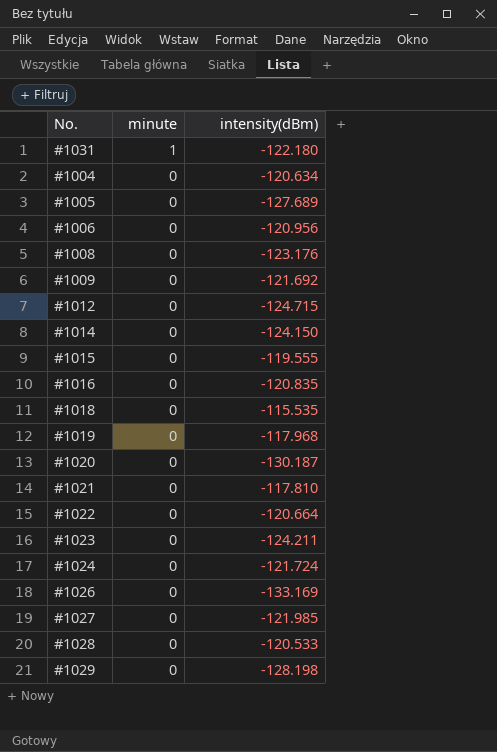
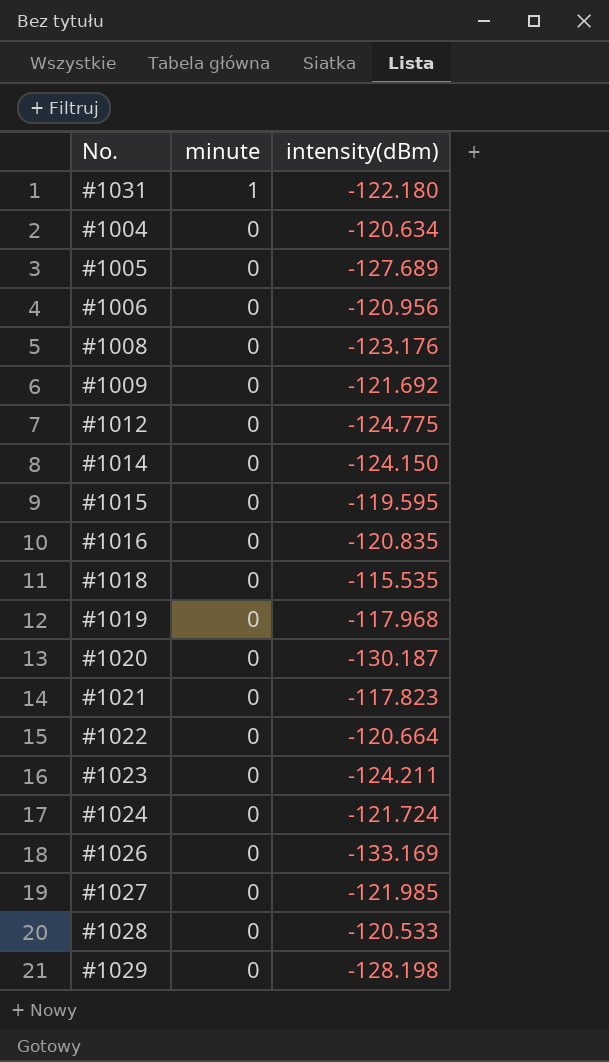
#1012 | intensity(dBm): -124.715 -> -124.775
#1015 | intensity(dBm): -119.555 -> -119.595
#1021 | intensity(dBm): -117.810 -> -117.823

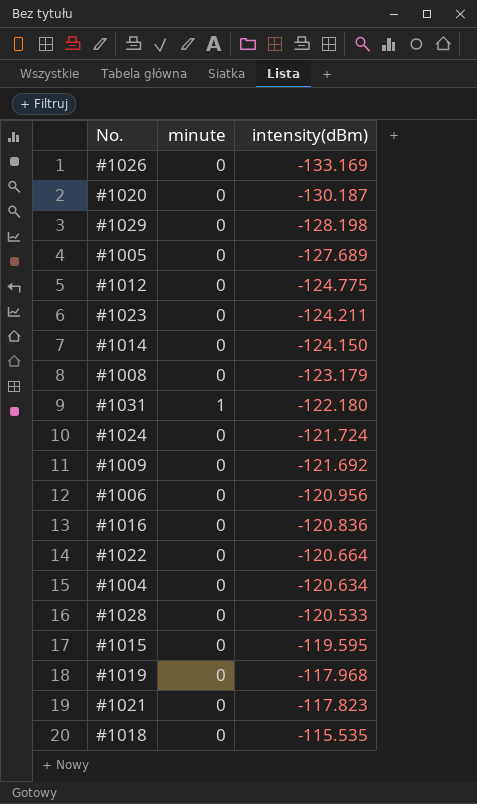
row order: minute descending -> intensity(dBm) ascending
row #1027: 0 | -121.985 -> none
#1008 | intensity(dBm): -123.176 -> -123.179
#1016 | intensity(dBm): -120.835 -> -120.836

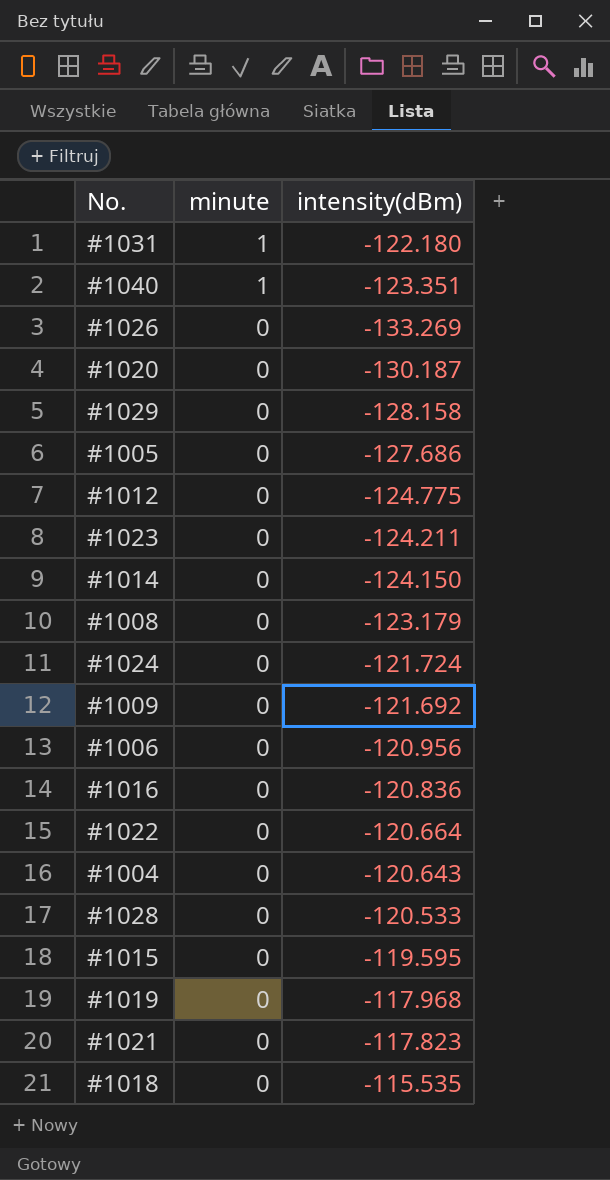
row order: intensity(dBm) ascending -> minute descending
row #1040: none -> 1 | -123.351
#1026 | intensity(dBm): -133.169 -> -133.269
#1029 | intensity(dBm): -128.198 -> -128.158
#1005 | intensity(dBm): -127.689 -> -127.686
#1004 | intensity(dBm): -120.634 -> -120.643

